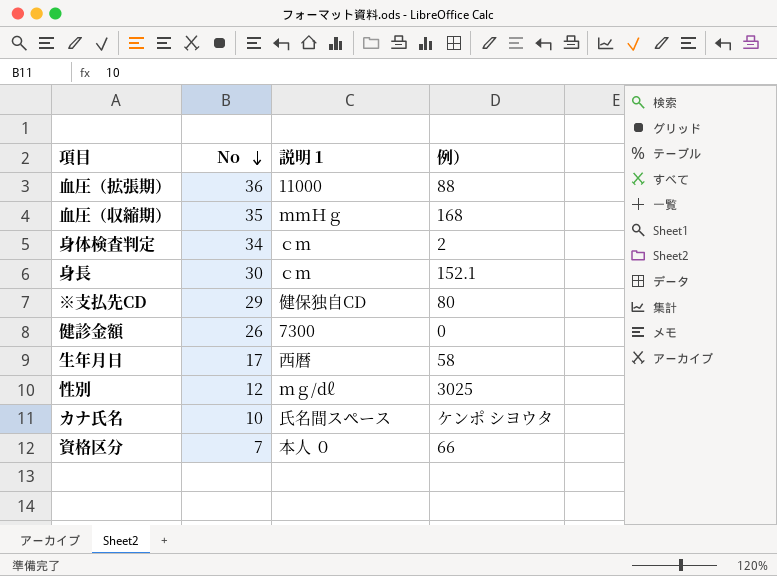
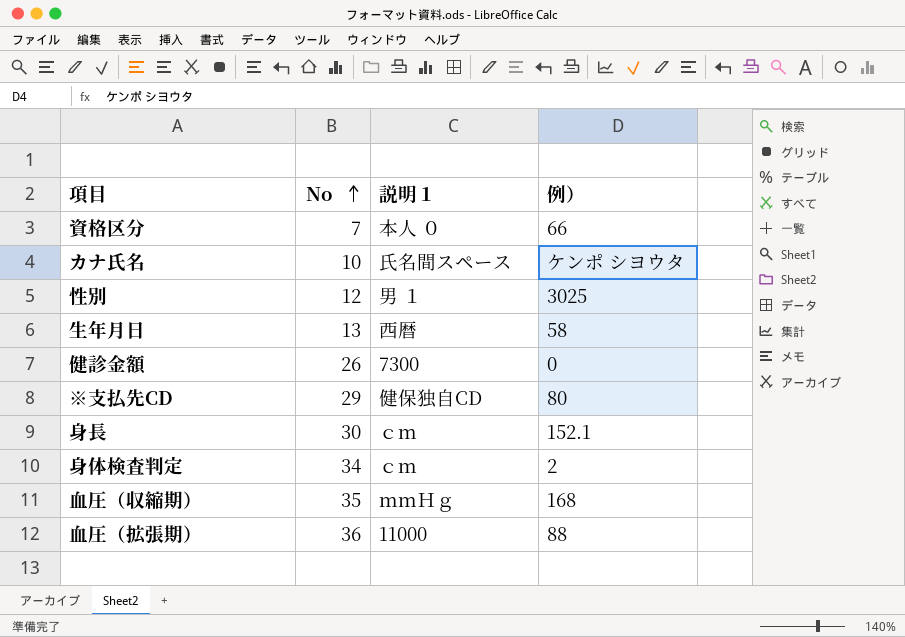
row order: No descending -> No ascending
性別 | 説明１: ｍｇ/dℓ -> 男 １
生年月日 | No: 17 -> 13

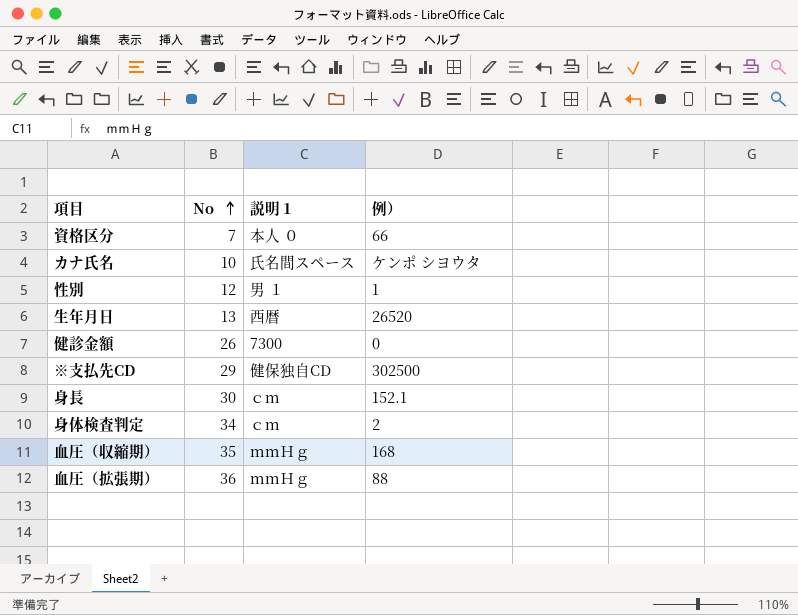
性別 | 例）: 3025 -> 1
生年月日 | 例）: 58 -> 26520
※支払先CD | 例）: 80 -> 302500
血圧（拡張期） | 説明１: 11000 -> ｍｍＨｇ

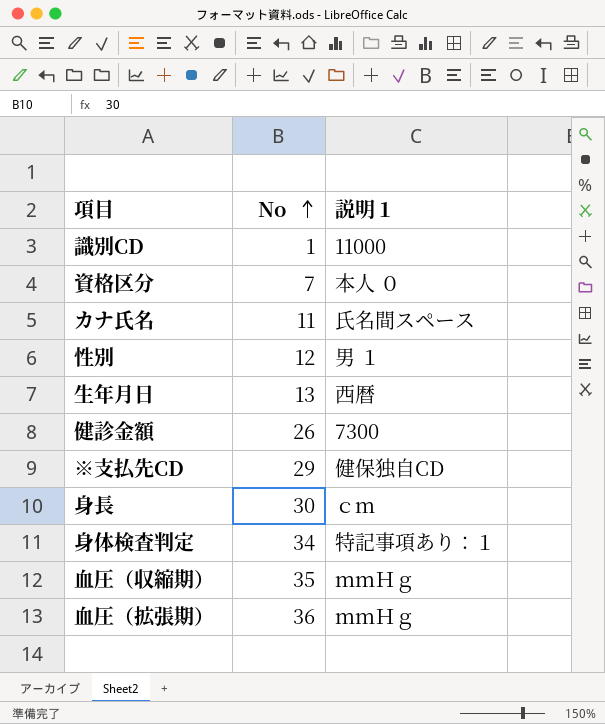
column 例） | position: 4 -> none
row 識別CD: none -> 1 | 11000
カナ氏名 | No: 10 -> 11
身体検査判定 | 説明１: ｃｍ -> 特記事項あり：１

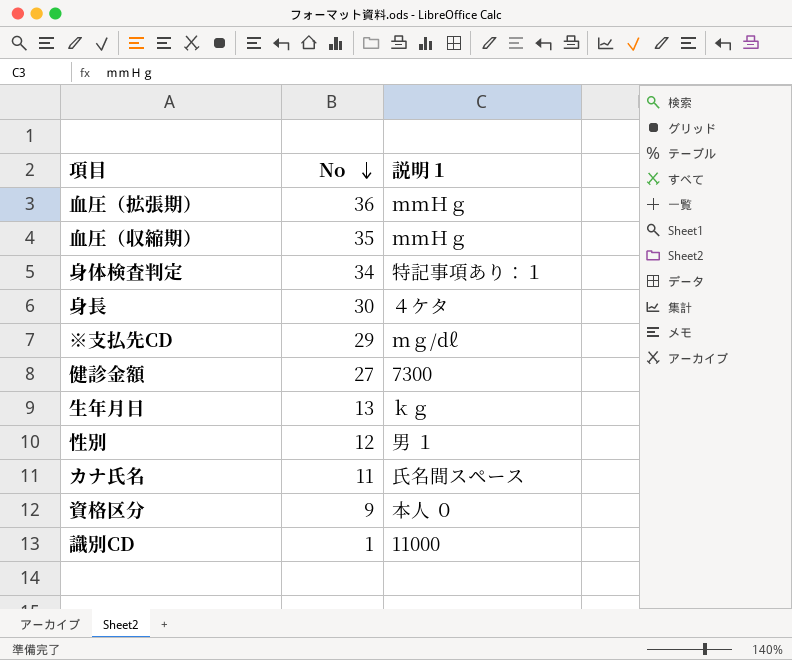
row order: No ascending -> No descending
身長 | 説明１: ｃｍ -> ４ケタ
※支払先CD | 説明１: 健保独自CD -> ｍｇ/dℓ
健診金額 | No: 26 -> 27
生年月日 | 説明１: 西暦 -> ｋｇ
資格区分 | No: 7 -> 9

